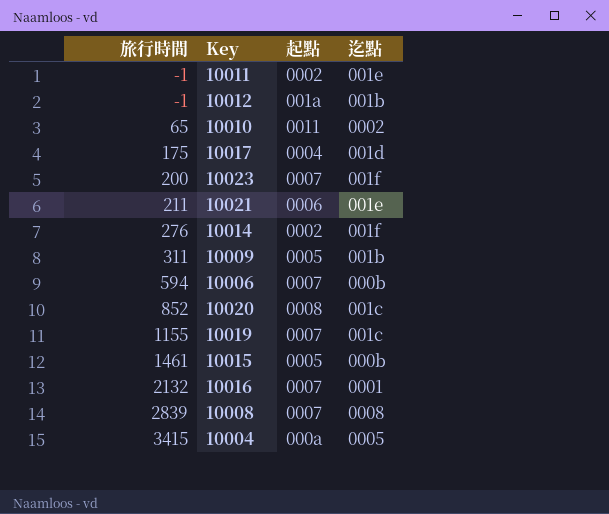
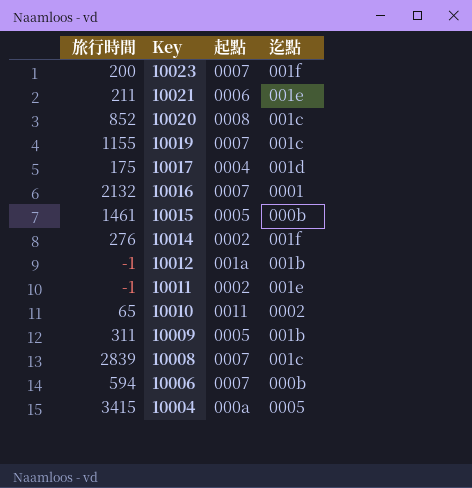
row order: 旅行時間 ascending -> Key descending
10008 | 迄點: 0008 -> 001c

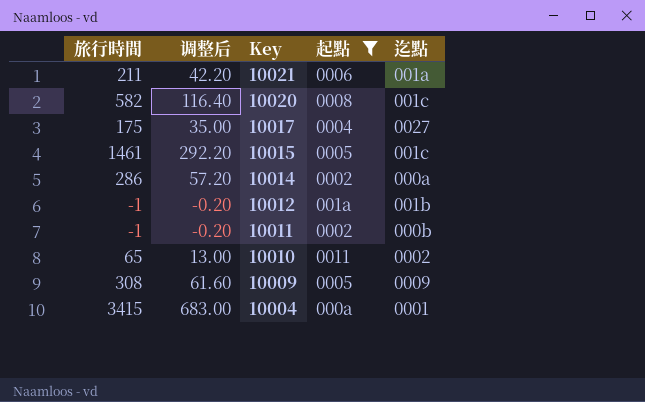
filter: none -> 起點 != 0007
column 调整后 | formula: none -> [旅行時間] * 0.2
10021 | 迄點: 001e -> 001a
10020 | 旅行時間: 852 -> 582
10017 | 迄點: 001d -> 0027
10015 | 迄點: 000b -> 001c
10014 | 旅行時間: 276 -> 286
10014 | 迄點: 001f -> 000a
10011 | 迄點: 001e -> 000b
10009 | 旅行時間: 311 -> 308
10009 | 迄點: 001b -> 0009
10004 | 迄點: 0005 -> 0001

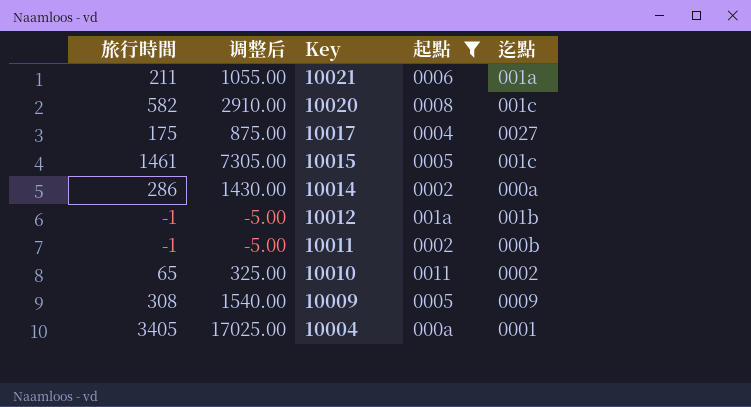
column 调整后 | formula: [旅行時間] * 0.2 -> [旅行時間] * 5
10004 | 旅行時間: 3415 -> 3405

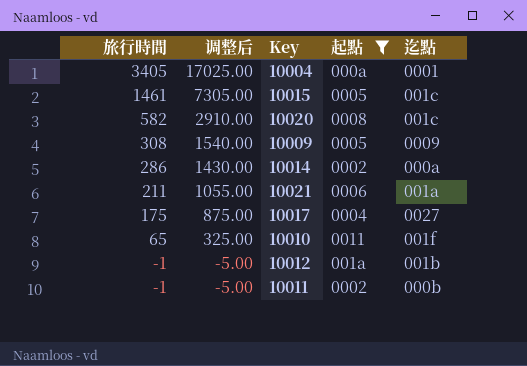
row order: Key descending -> 旅行時間 descending
10010 | 迄點: 0002 -> 001f

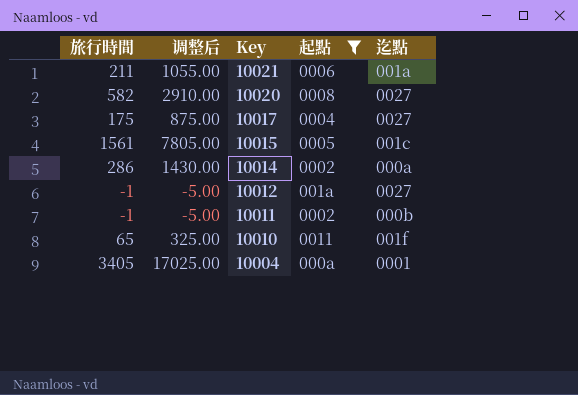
row order: 旅行時間 descending -> Key descending
row 10009: 308 | 1540.00 | 0005 | 0009 -> none
10020 | 迄點: 001c -> 0027
10015 | 旅行時間: 1461 -> 1561
10015 | 调整后: 7305.00 -> 7805.00
10012 | 迄點: 001b -> 0027

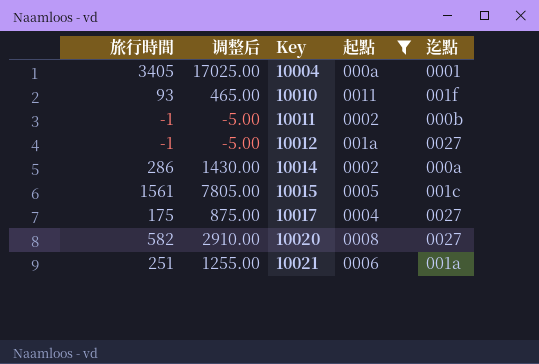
row order: Key descending -> Key ascending
10010 | 旅行時間: 65 -> 93
10010 | 调整后: 325.00 -> 465.00
10021 | 旅行時間: 211 -> 251
10021 | 调整后: 1055.00 -> 1255.00

